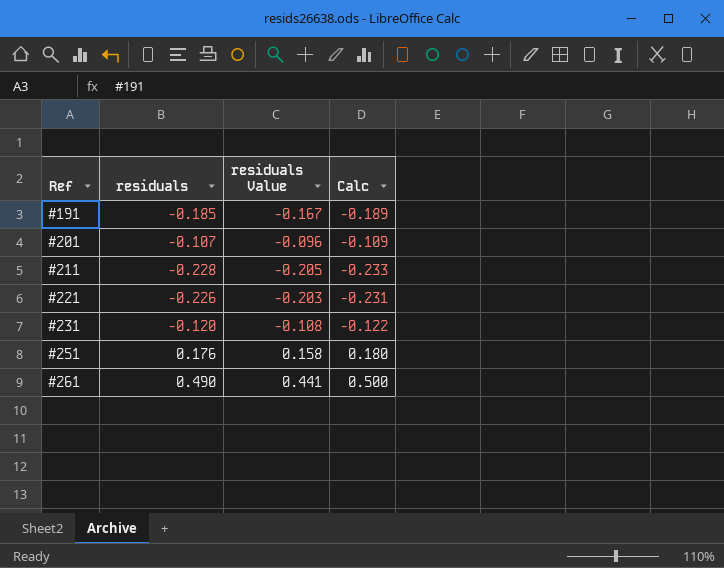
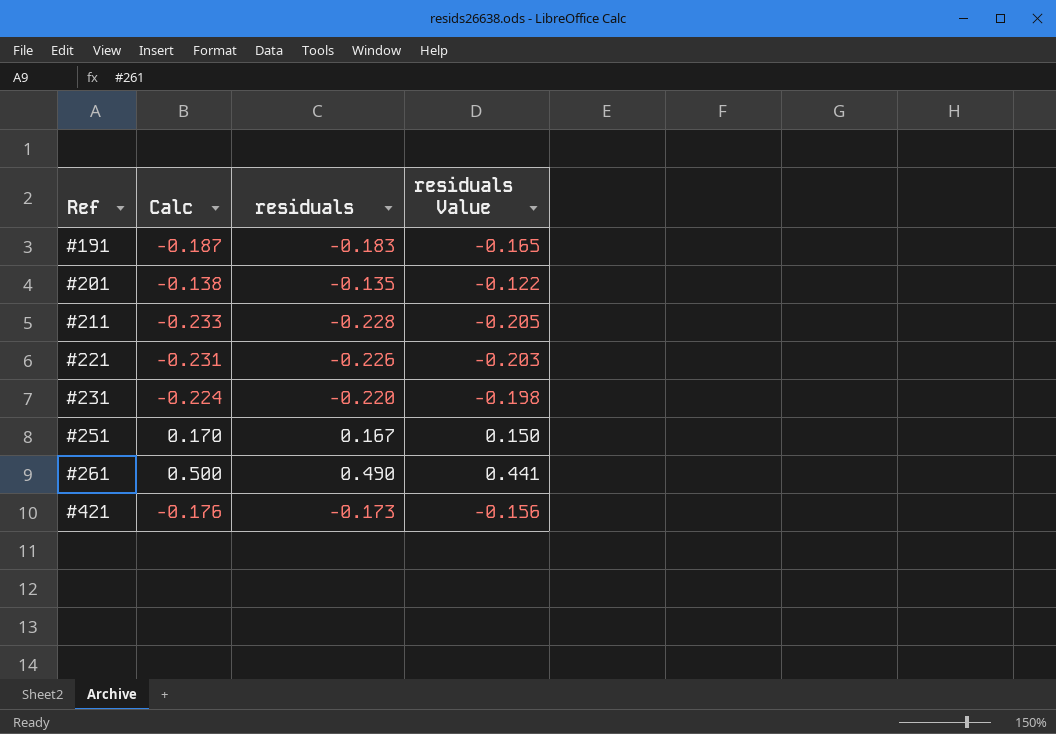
column Calc | position: 4 -> 2
#191 | Calc: -0.189 -> -0.187
#191 | residuals: -0.185 -> -0.183
#191 | residuals Value: -0.167 -> -0.165
#201 | Calc: -0.109 -> -0.138
#201 | residuals: -0.107 -> -0.135
#201 | residuals Value: -0.096 -> -0.122
#231 | Calc: -0.122 -> -0.224
#231 | residuals: -0.120 -> -0.220
#231 | residuals Value: -0.108 -> -0.198
#251 | Calc: 0.180 -> 0.170
#251 | residuals: 0.176 -> 0.167
#251 | residuals Value: 0.158 -> 0.150
row #421: none -> -0.176 | -0.173 | -0.156

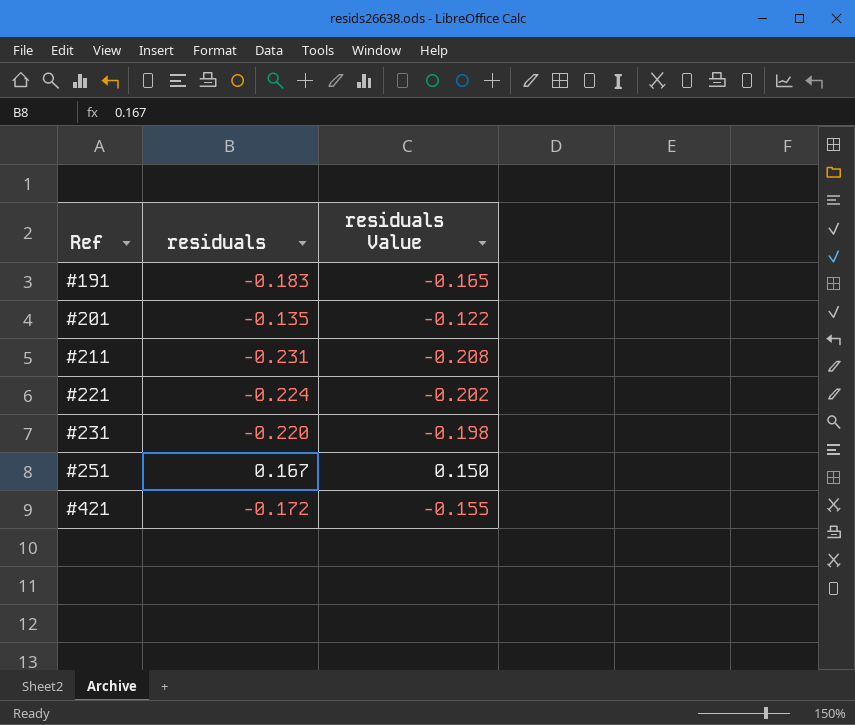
column Calc | formula: [residuals] * 1.02 -> none
row #261: 0.500 | 0.490 | 0.441 -> none
#211 | residuals: -0.228 -> -0.231
#211 | residuals Value: -0.205 -> -0.208
#221 | residuals: -0.226 -> -0.224
#221 | residuals Value: -0.203 -> -0.202
#421 | residuals: -0.173 -> -0.172
#421 | residuals Value: -0.156 -> -0.155

